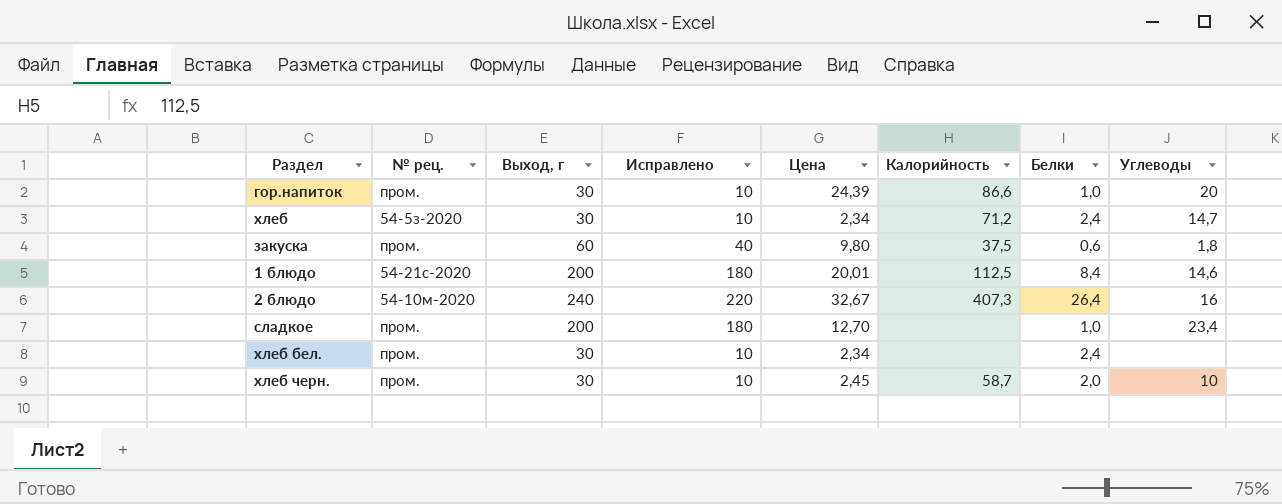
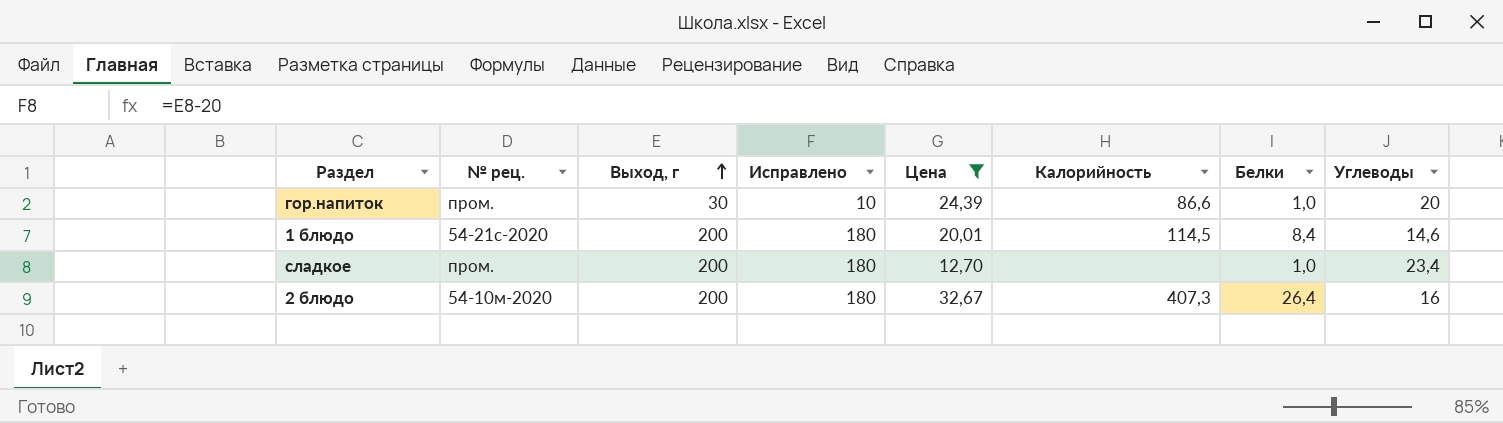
filter: none -> Цена >= 12,70
row order: none -> Выход, г ascending
1 блюдо | Калорийность: 112,5 -> 114,5
2 блюдо | Выход, г: 240 -> 200
2 блюдо | Исправлено: 220 -> 180

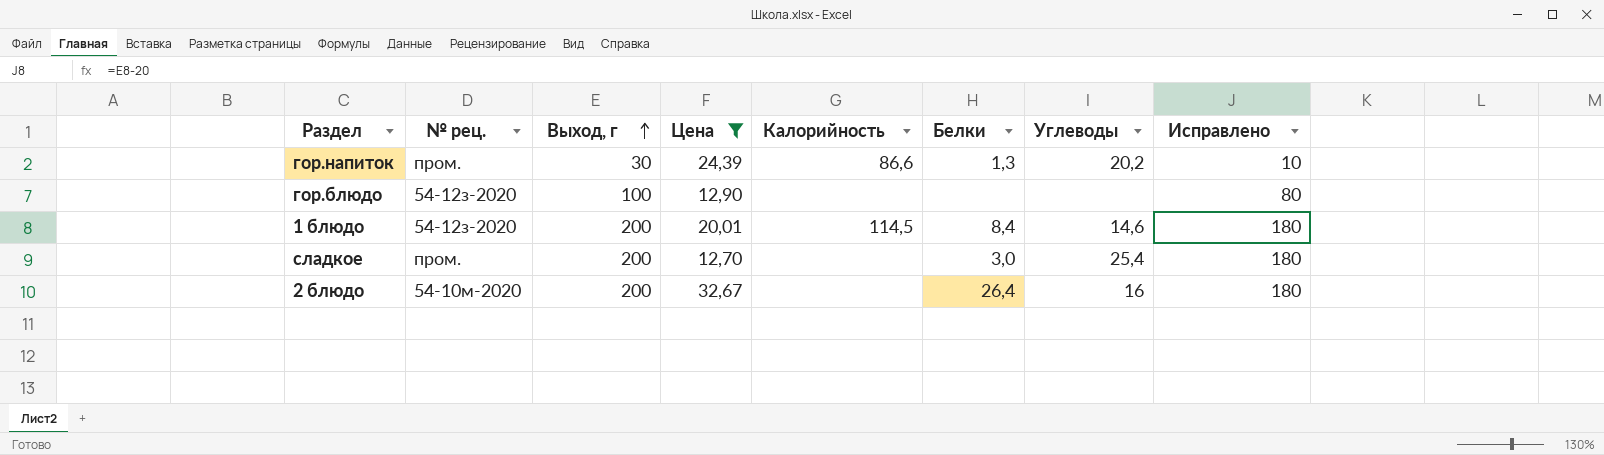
column Исправлено | position: 4 -> 8
гор.напиток | Белки: 1,0 -> 1,3
гор.напиток | Углеводы: 20 -> 20,2
row гор.блюдо: none -> 54-12з-2020 | 100 | 12,90 | none | none | none | 80
1 блюдо | № рец.: 54-21с-2020 -> 54-12з-2020
сладкое | Белки: 1,0 -> 3,0
сладкое | Углеводы: 23,4 -> 25,4
2 блюдо | Калорийность: 407,3 -> none

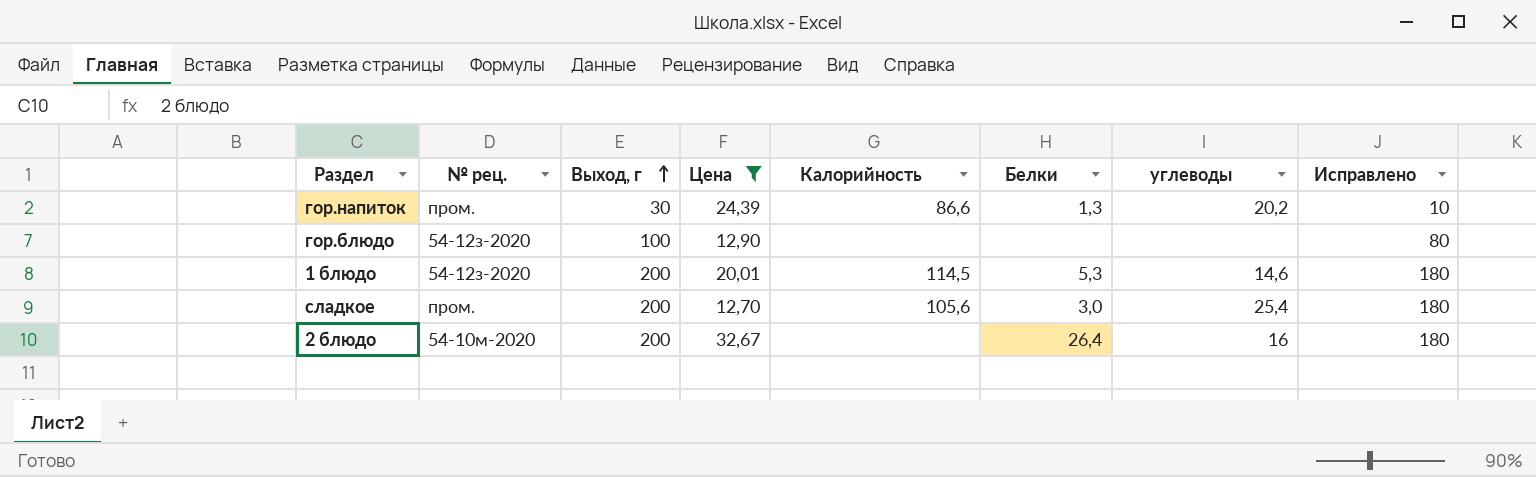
column name: Углеводы -> углеводы
1 блюдо | Белки: 8,4 -> 5,3
сладкое | Калорийность: none -> 105,6

